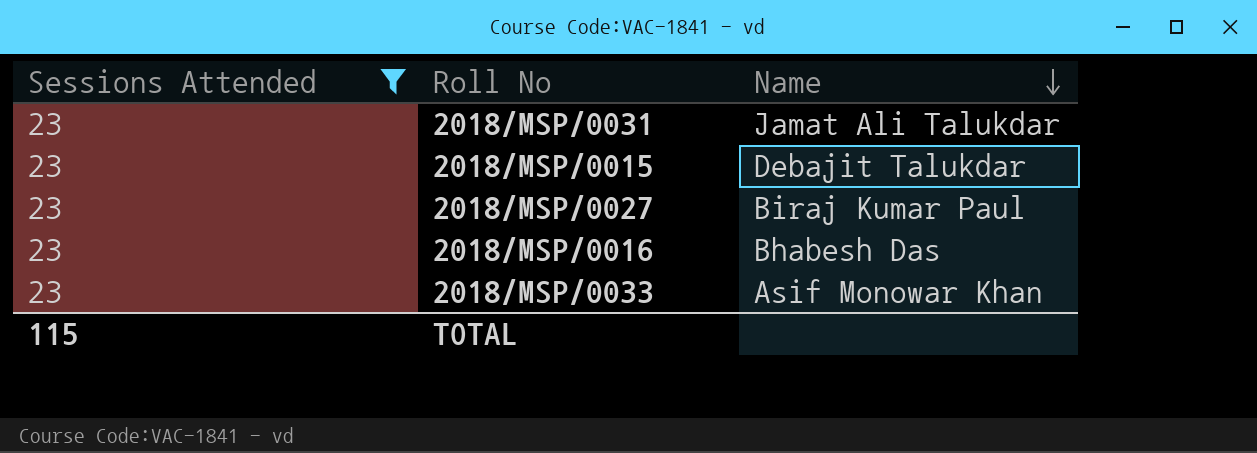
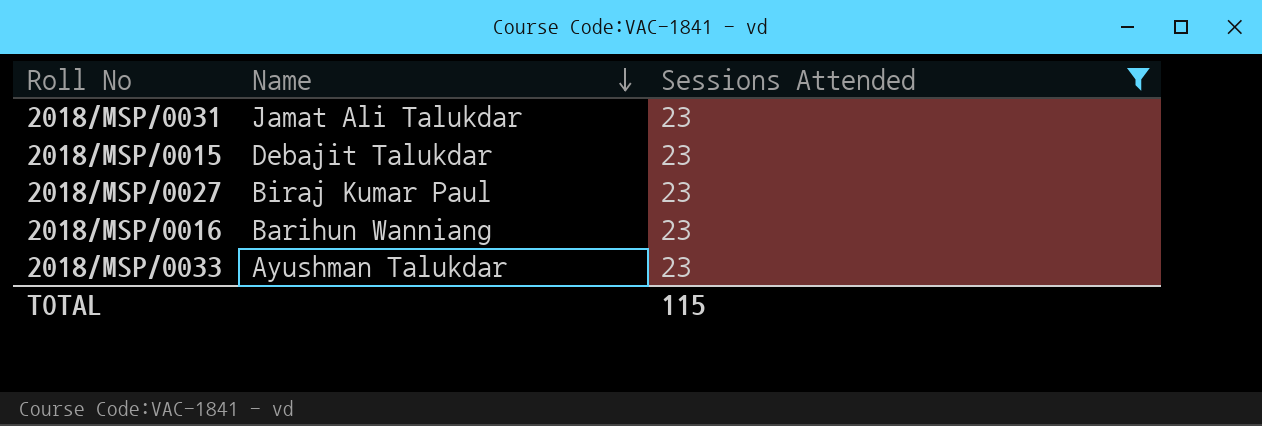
column Sessions Attended | position: 1 -> 3
2018/MSP/0016 | Name: Bhabesh Das -> Barihun Wanniang
2018/MSP/0033 | Name: Asif Monowar Khan -> Ayushman Talukdar

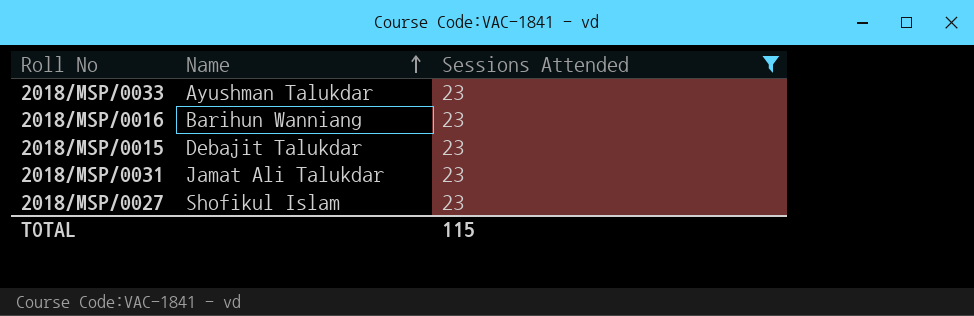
row order: Name descending -> Name ascending
2018/MSP/0027 | Name: Biraj Kumar Paul -> Shofikul Islam

